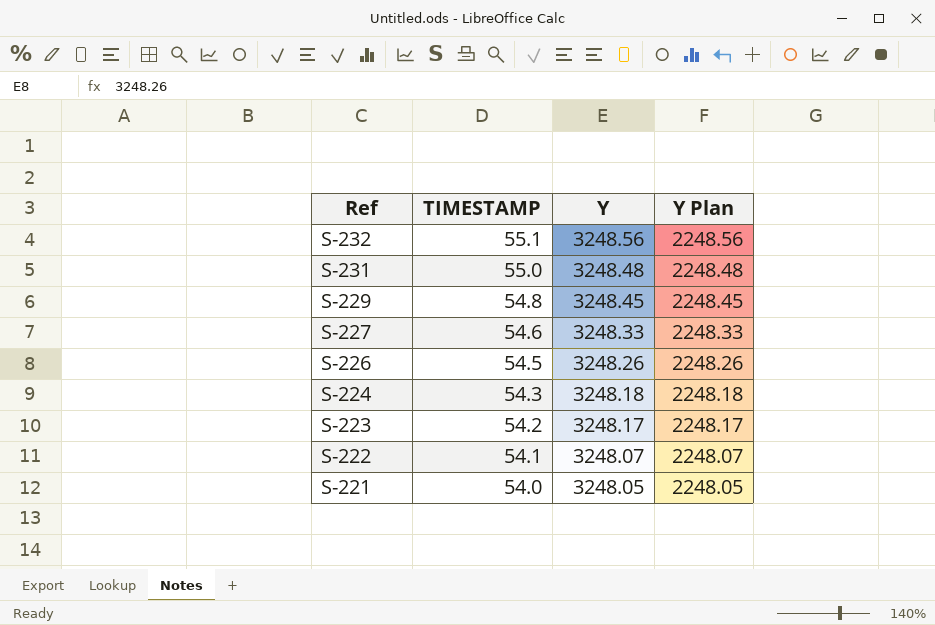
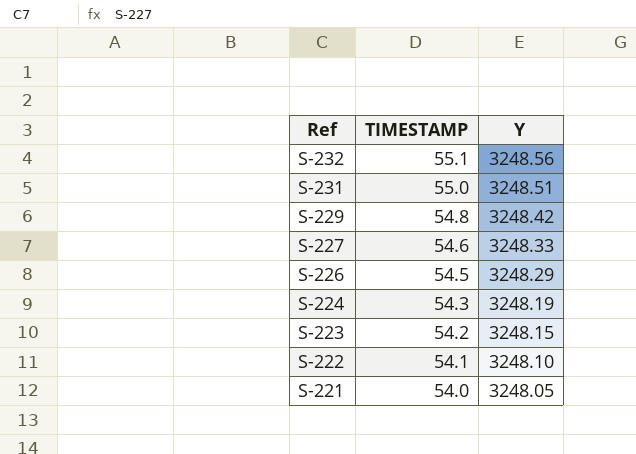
column Y Plan | formula: [Y] - 1000 -> none
S-231 | Y: 3248.48 -> 3248.51
S-229 | Y: 3248.45 -> 3248.42
S-226 | Y: 3248.26 -> 3248.29
S-224 | Y: 3248.18 -> 3248.19
S-223 | Y: 3248.17 -> 3248.15
S-222 | Y: 3248.07 -> 3248.10

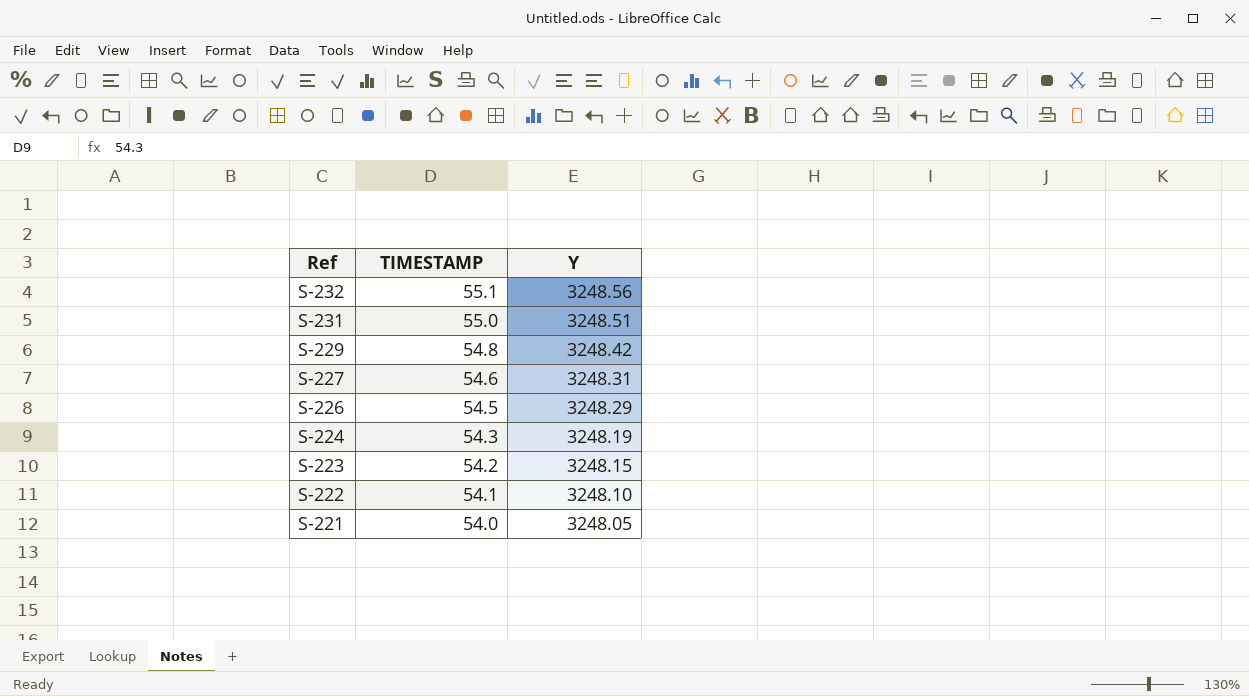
S-227 | Y: 3248.33 -> 3248.31

